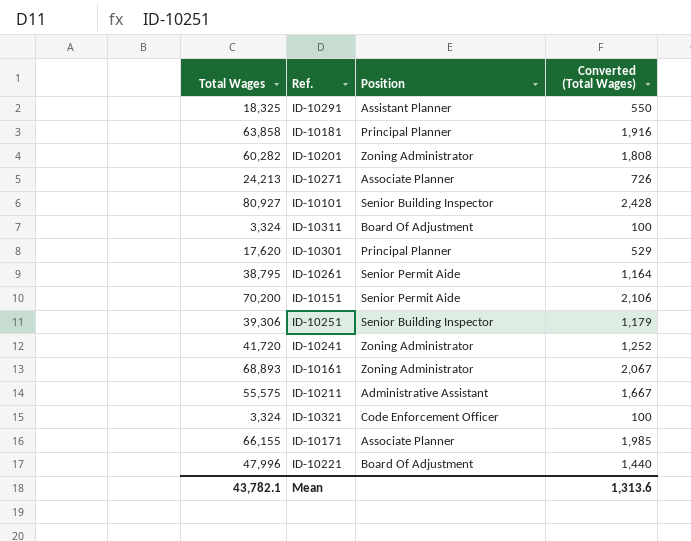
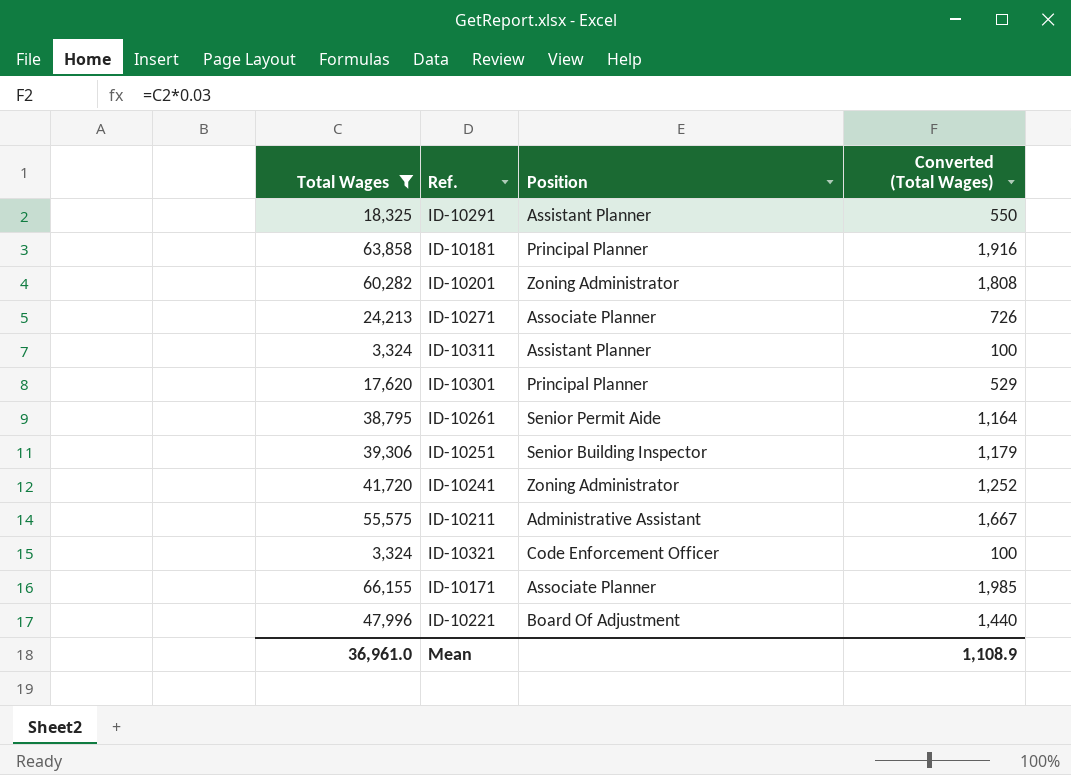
filter: none -> Total Wages <= 66,155
ID-10311 | Position: Board Of Adjustment -> Assistant Planner
Mean | Total Wages: 43,782.1 -> 36,961.0
Mean | Converted (Total Wages): 1,313.6 -> 1,108.9

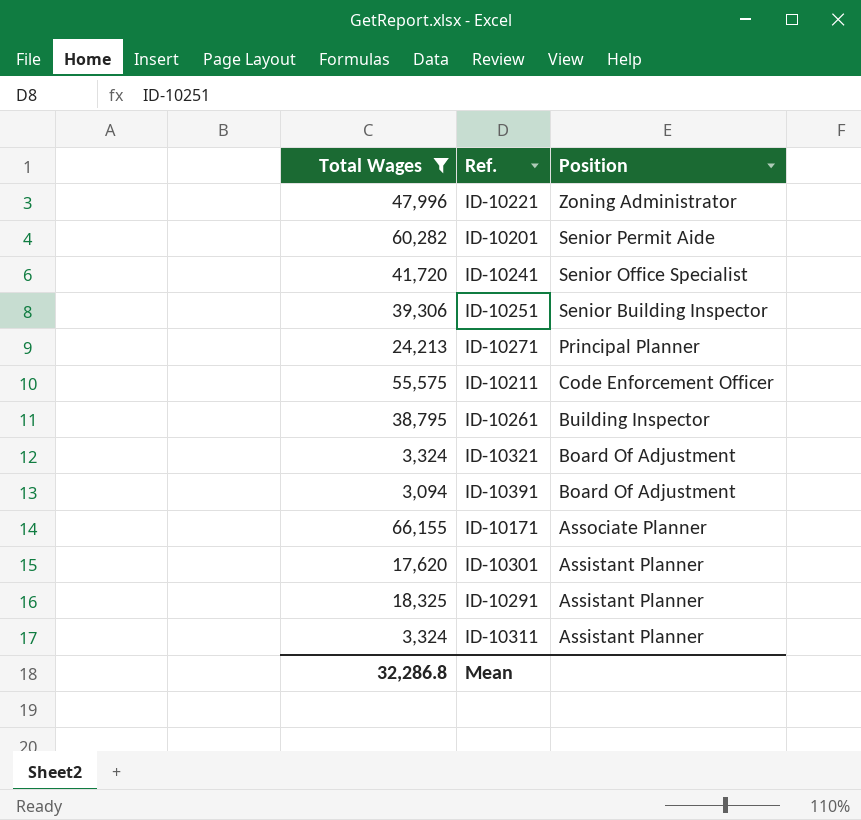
row order: none -> Position descending
column Converted (Total Wages) | formula: [Total Wages] * 0.03 -> none
row ID-10181: 63,858 | Principal Planner | 1,916 -> none
ID-10221 | Position: Board Of Adjustment -> Zoning Administrator
ID-10201 | Position: Zoning Administrator -> Senior Permit Aide
ID-10241 | Position: Zoning Administrator -> Senior Office Specialist
ID-10271 | Position: Associate Planner -> Principal Planner
ID-10211 | Position: Administrative Assistant -> Code Enforcement Officer
ID-10261 | Position: Senior Permit Aide -> Building Inspector
ID-10321 | Position: Code Enforcement Officer -> Board Of Adjustment
row ID-10391: none -> 3,094 | Board Of Adjustment
ID-10301 | Position: Principal Planner -> Assistant Planner
Mean | Total Wages: 36,961.0 -> 32,286.8

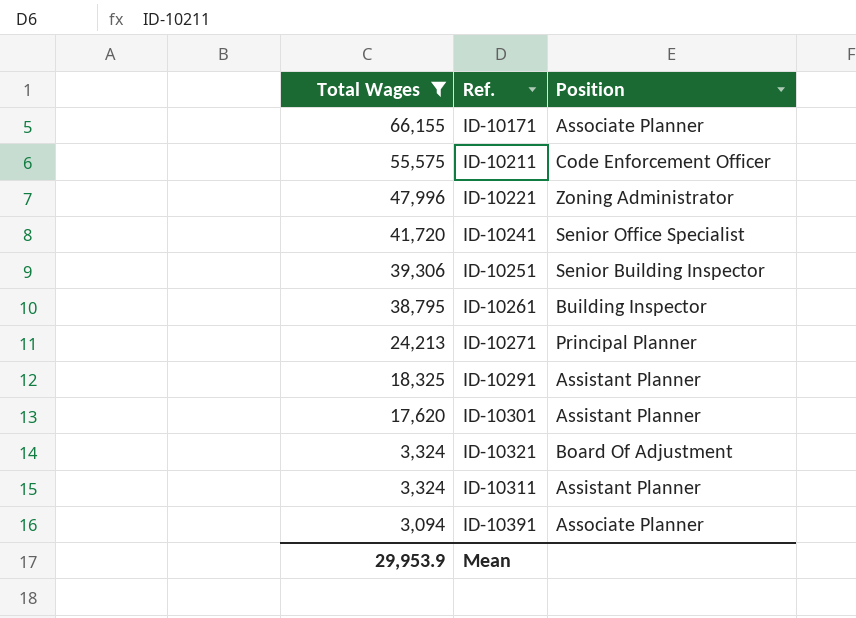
row order: Position descending -> Total Wages descending
row ID-10201: 60,282 | Senior Permit Aide -> none
ID-10391 | Position: Board Of Adjustment -> Associate Planner
Mean | Total Wages: 32,286.8 -> 29,953.9

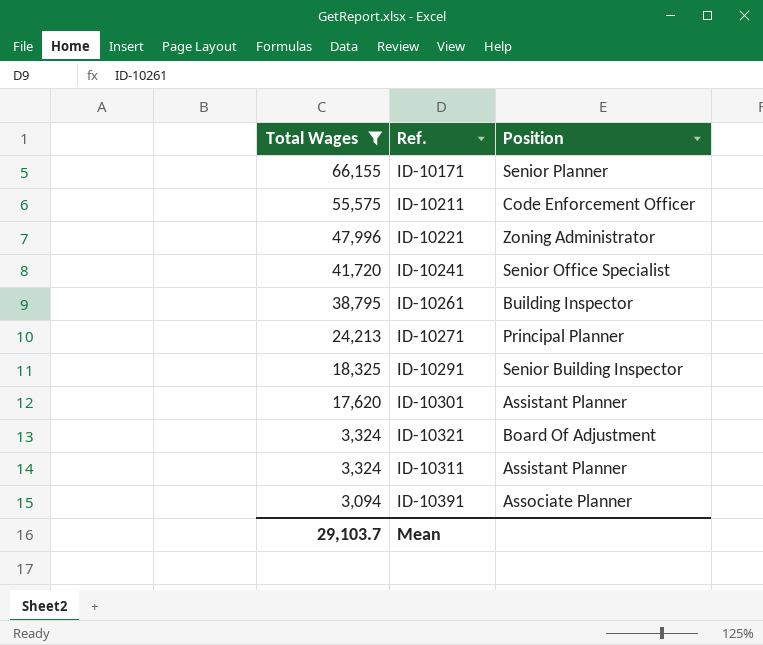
row ID-10251: 39,306 | Senior Building Inspector -> none
ID-10171 | Position: Associate Planner -> Senior Planner
ID-10291 | Position: Assistant Planner -> Senior Building Inspector
Mean | Total Wages: 29,953.9 -> 29,103.7

